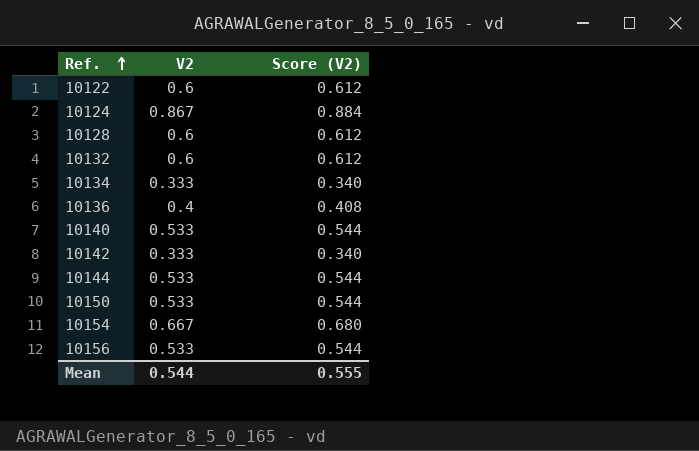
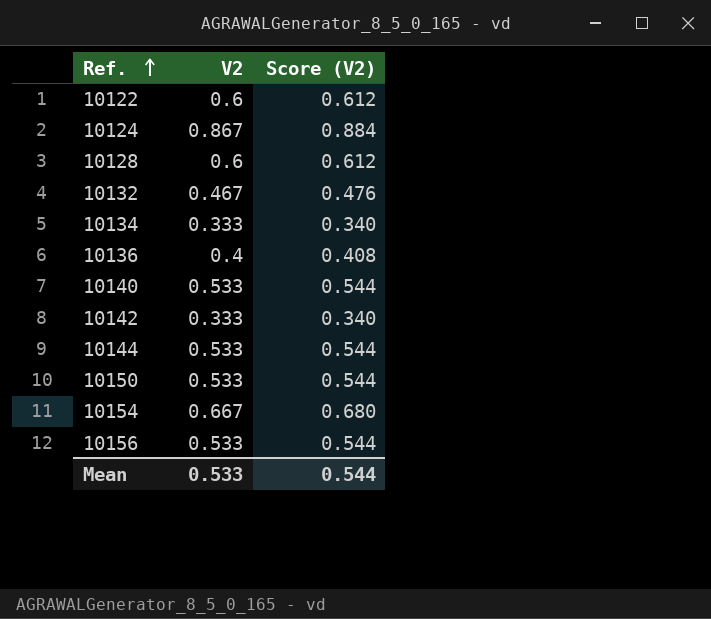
10132 | V2: 0.6 -> 0.467
10132 | Score (V2): 0.612 -> 0.476
Mean | V2: 0.544 -> 0.533
Mean | Score (V2): 0.555 -> 0.544

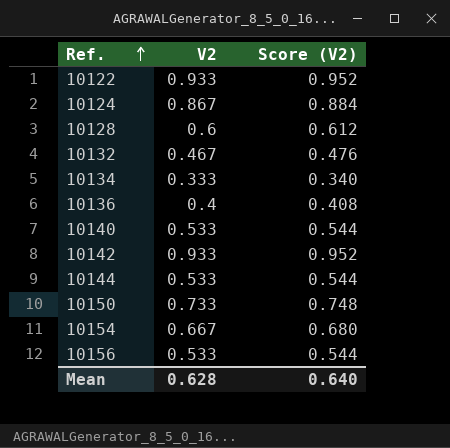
10122 | V2: 0.6 -> 0.933
10122 | Score (V2): 0.612 -> 0.952
10142 | V2: 0.333 -> 0.933
10142 | Score (V2): 0.340 -> 0.952
10150 | V2: 0.533 -> 0.733
10150 | Score (V2): 0.544 -> 0.748
Mean | V2: 0.533 -> 0.628
Mean | Score (V2): 0.544 -> 0.640

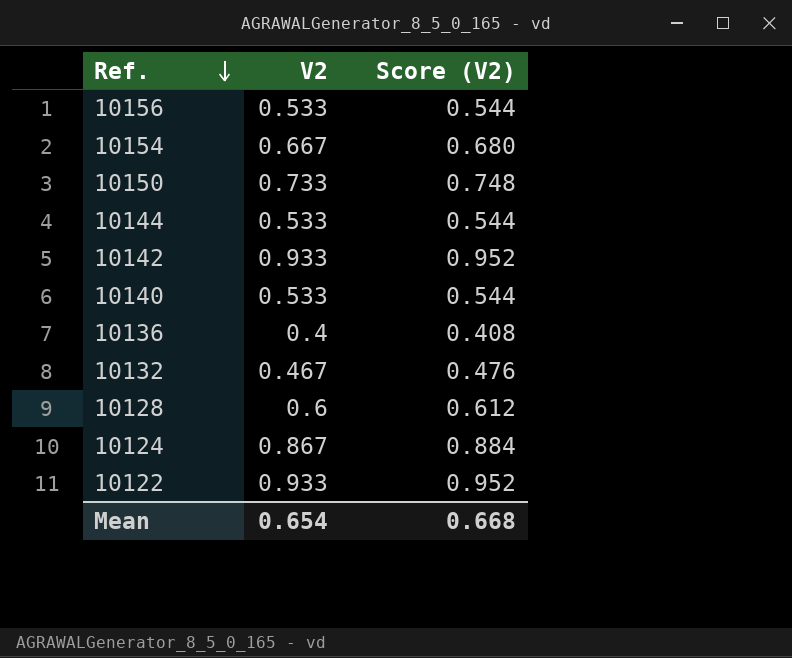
row order: Ref. ascending -> Ref. descending
row 10134: 0.333 | 0.340 -> none
Mean | V2: 0.628 -> 0.654
Mean | Score (V2): 0.640 -> 0.668

